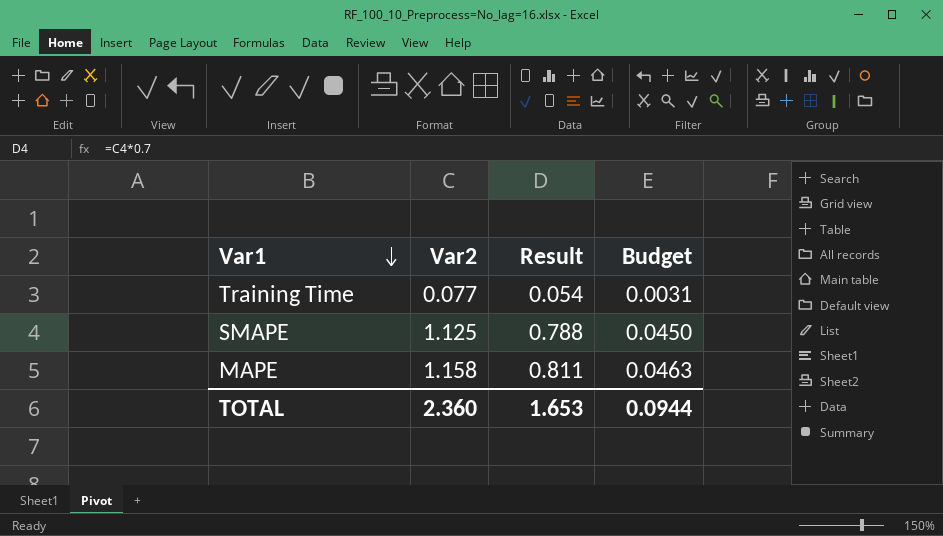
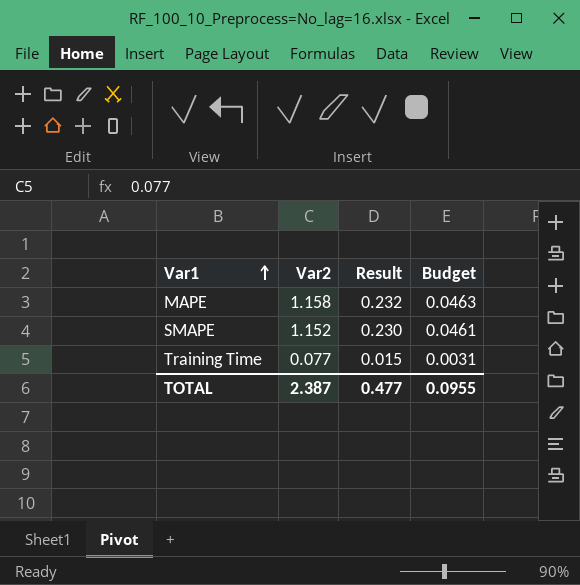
row order: Var1 descending -> Var1 ascending
column Result | formula: [Var2] * 0.7 -> [Var2] * 0.2
SMAPE | Var2: 1.125 -> 1.152
SMAPE | Budget: 0.0450 -> 0.0461
TOTAL | Var2: 2.360 -> 2.387
TOTAL | Result: 1.653 -> 0.477
TOTAL | Budget: 0.0944 -> 0.0955

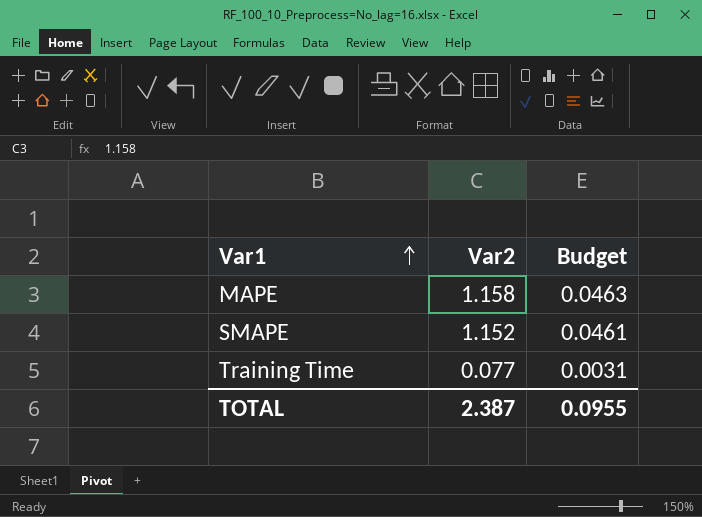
column Result | formula: [Var2] * 0.2 -> none

